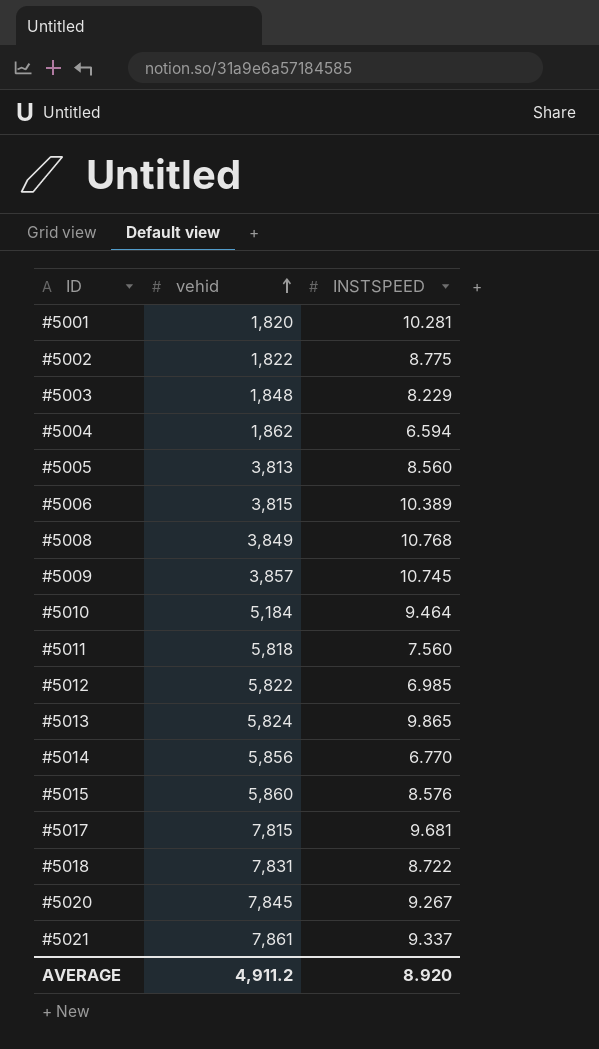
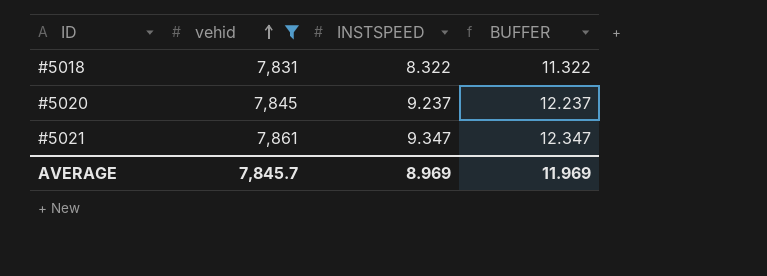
filter: none -> vehid >= 7,831
column BUFFER | formula: none -> [INSTSPEED] + 3
#5018 | INSTSPEED: 8.722 -> 8.322
#5020 | INSTSPEED: 9.267 -> 9.237
#5021 | INSTSPEED: 9.337 -> 9.347
AVERAGE | vehid: 4,911.2 -> 7,845.7
AVERAGE | INSTSPEED: 8.920 -> 8.969

